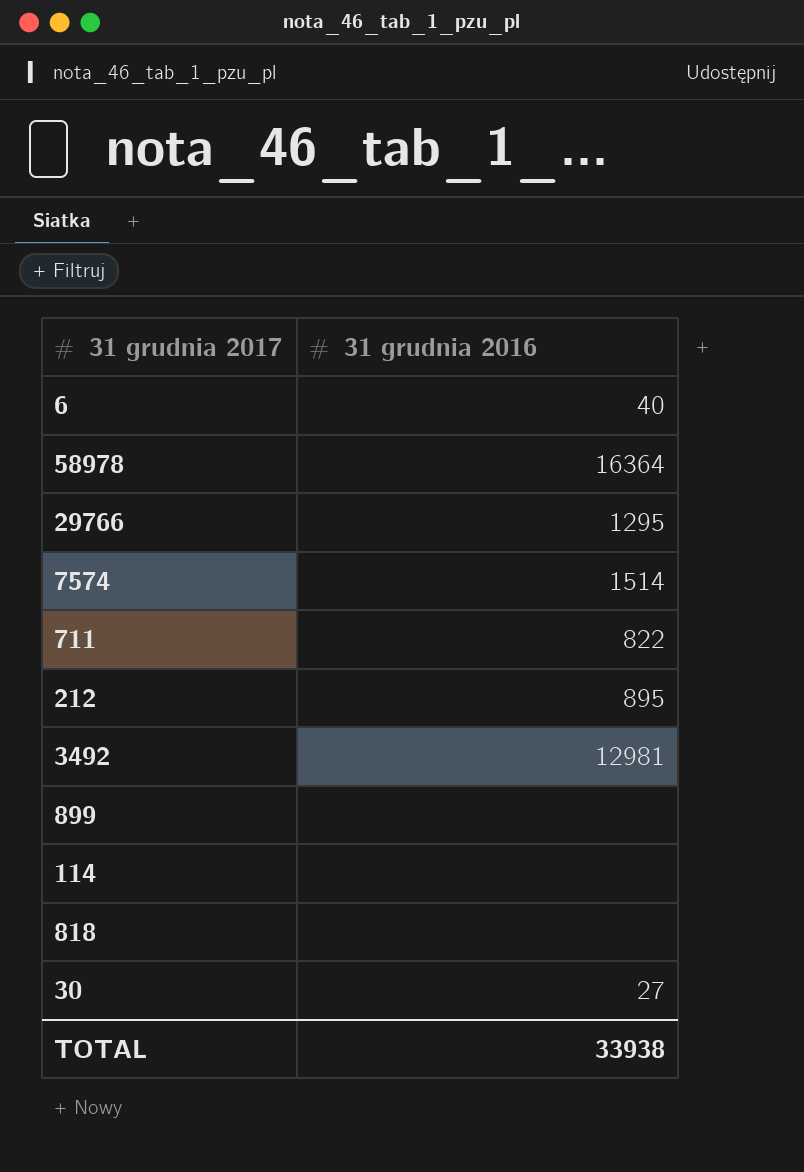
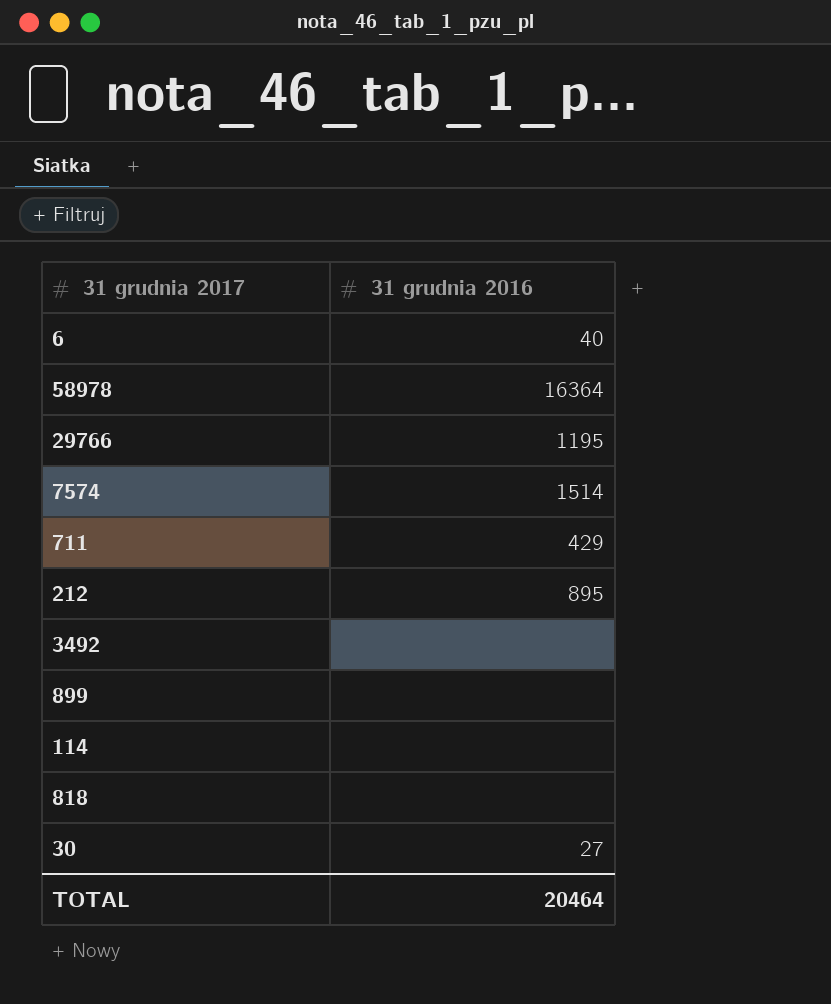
29766 | 31 grudnia 2016: 1295 -> 1195
711 | 31 grudnia 2016: 822 -> 429
3492 | 31 grudnia 2016: 12981 -> none
TOTAL | 31 grudnia 2016: 33938 -> 20464

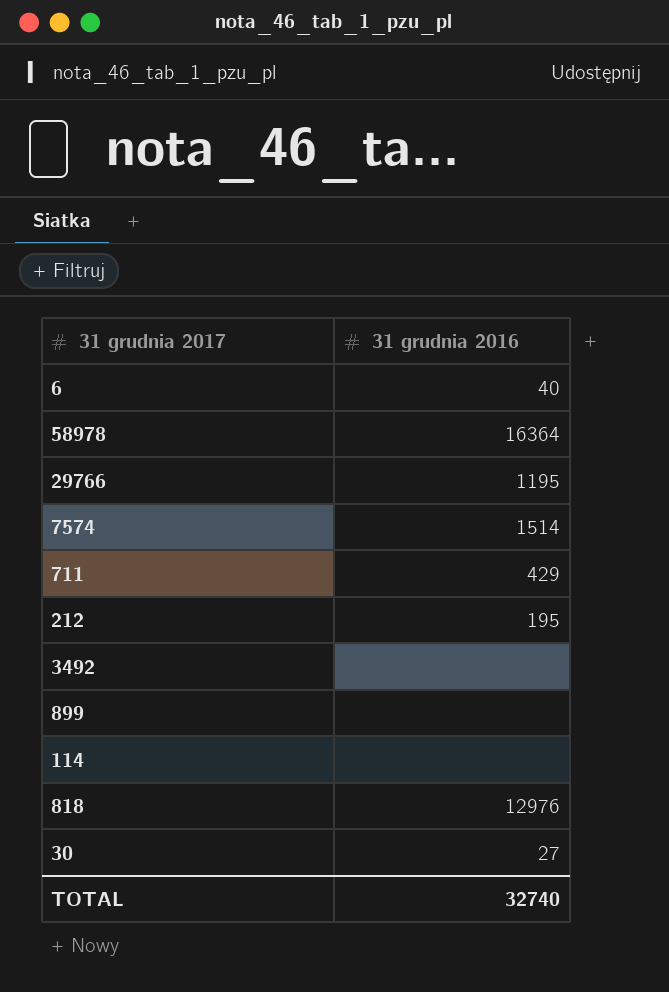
212 | 31 grudnia 2016: 895 -> 195
818 | 31 grudnia 2016: none -> 12976
TOTAL | 31 grudnia 2016: 20464 -> 32740

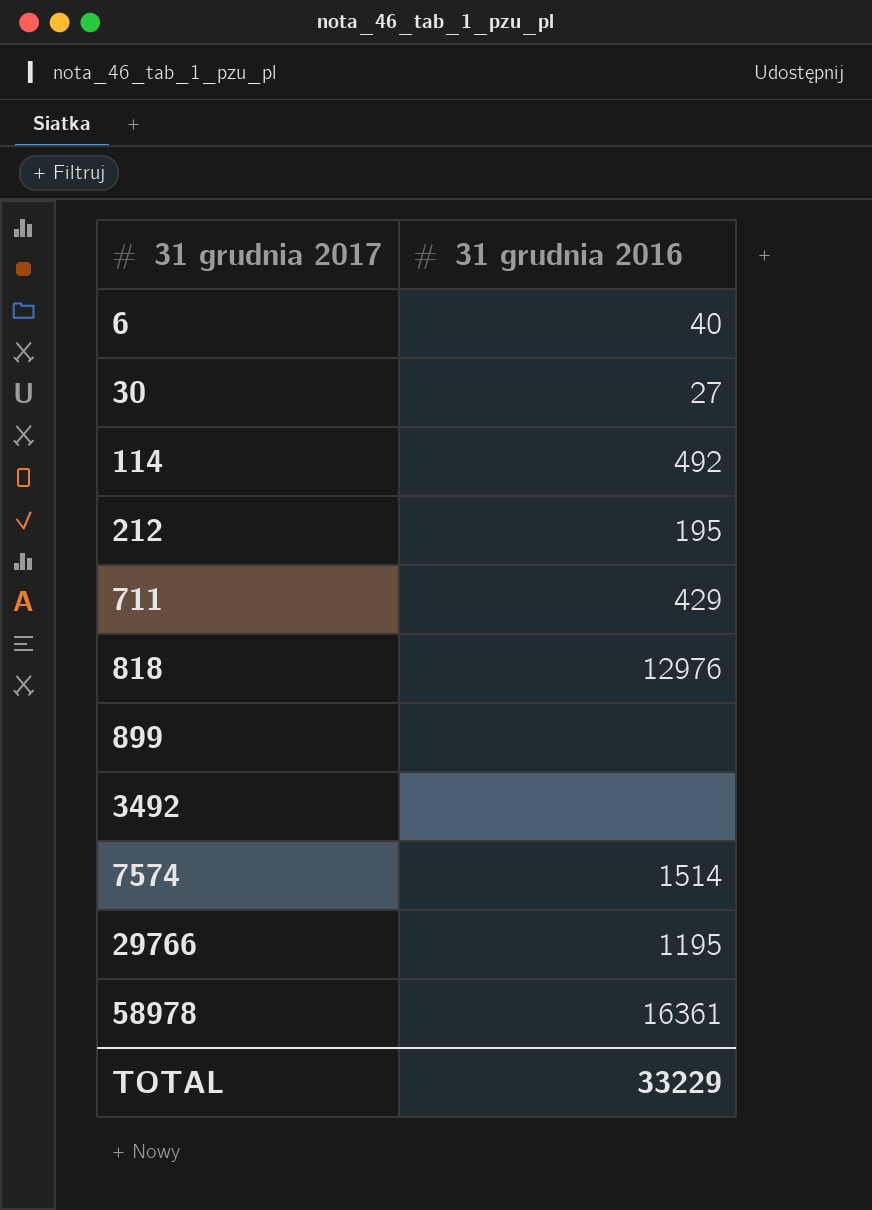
row order: none -> 31 grudnia 2017 ascending
114 | 31 grudnia 2016: none -> 492
58978 | 31 grudnia 2016: 16364 -> 16361
TOTAL | 31 grudnia 2016: 32740 -> 33229

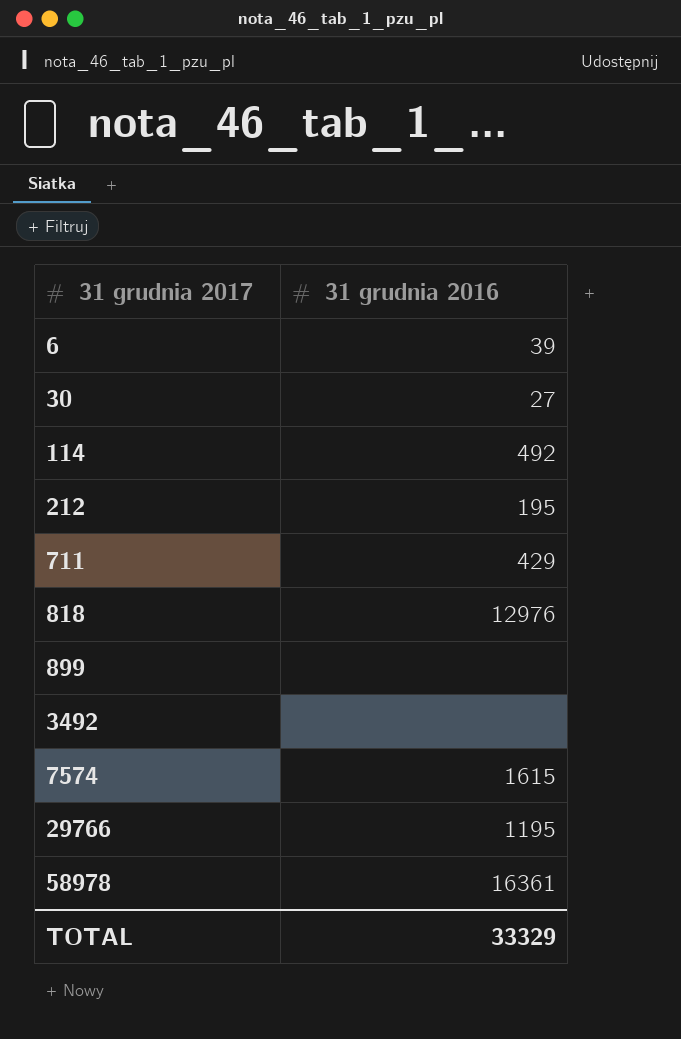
6 | 31 grudnia 2016: 40 -> 39
7574 | 31 grudnia 2016: 1514 -> 1615
TOTAL | 31 grudnia 2016: 33229 -> 33329

